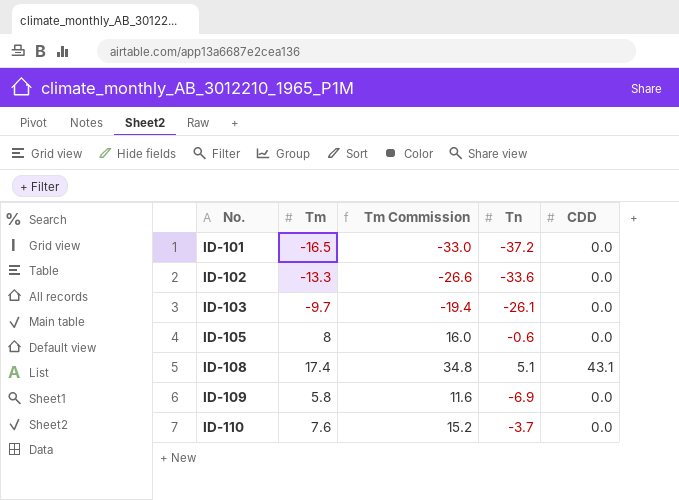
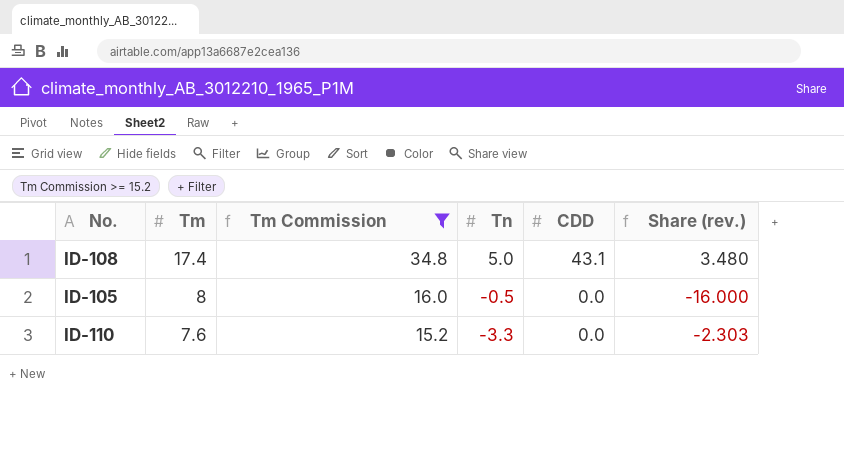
filter: none -> Tm Commission >= 15.2
row order: No. ascending -> Tm descending
column Share (rev.) | formula: none -> [Tm] / [Tn]
ID-108 | Tn: 5.1 -> 5.0
ID-105 | Tn: -0.6 -> -0.5
ID-110 | Tn: -3.7 -> -3.3

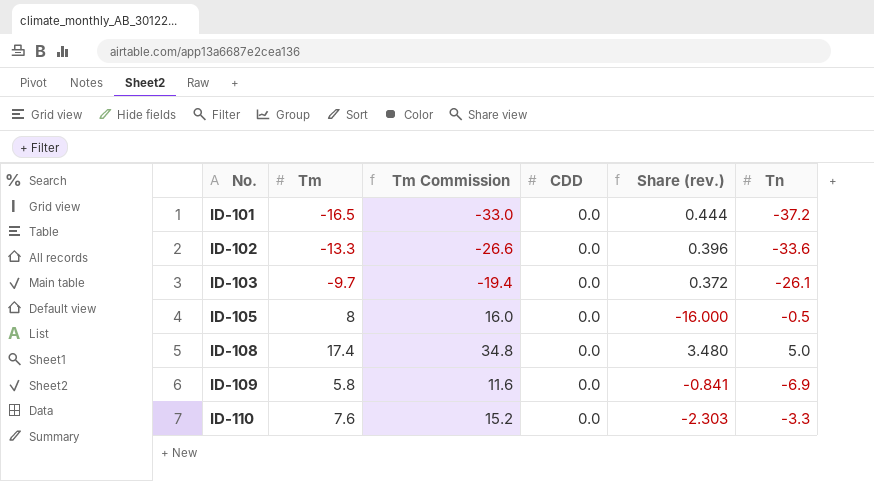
filter: Tm Commission >= 15.2 -> none
row order: Tm descending -> No. ascending
column Tn | position: 4 -> 6
ID-108 | CDD: 43.1 -> 0.0

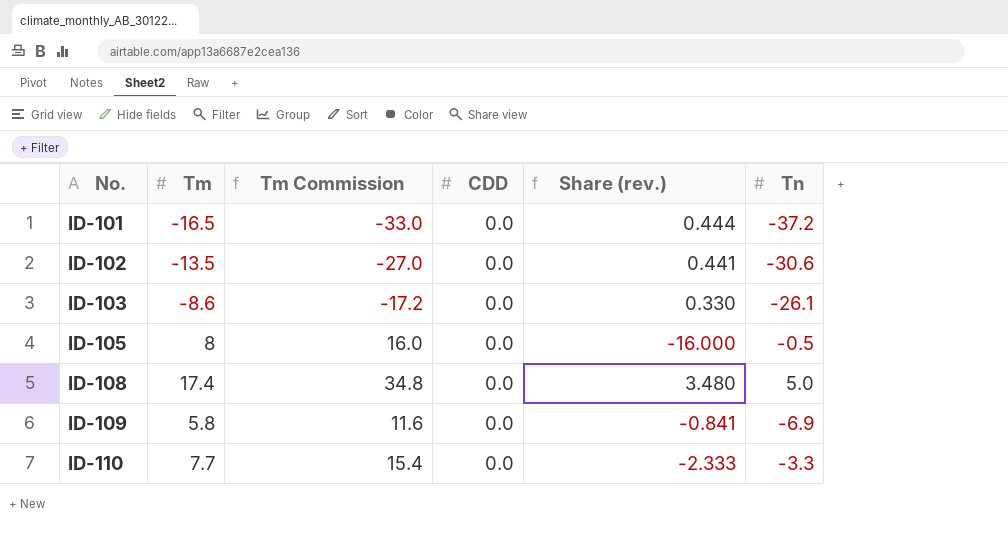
ID-102 | Tm: -13.3 -> -13.5
ID-102 | Tm Commission: -26.6 -> -27.0
ID-102 | Share (rev.): 0.396 -> 0.441
ID-102 | Tn: -33.6 -> -30.6
ID-103 | Tm: -9.7 -> -8.6
ID-103 | Tm Commission: -19.4 -> -17.2
ID-103 | Share (rev.): 0.372 -> 0.330
ID-110 | Tm: 7.6 -> 7.7
ID-110 | Tm Commission: 15.2 -> 15.4
ID-110 | Share (rev.): -2.303 -> -2.333

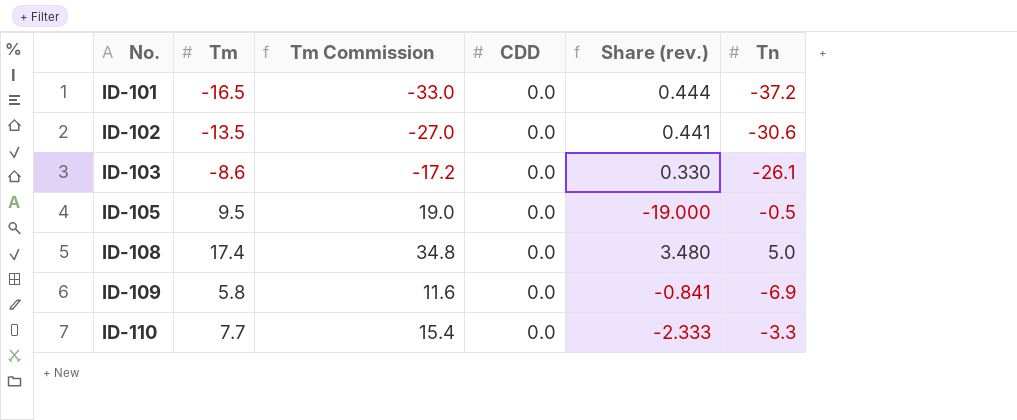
ID-105 | Tm: 8 -> 9.5
ID-105 | Tm Commission: 16.0 -> 19.0
ID-105 | Share (rev.): -16.000 -> -19.000

